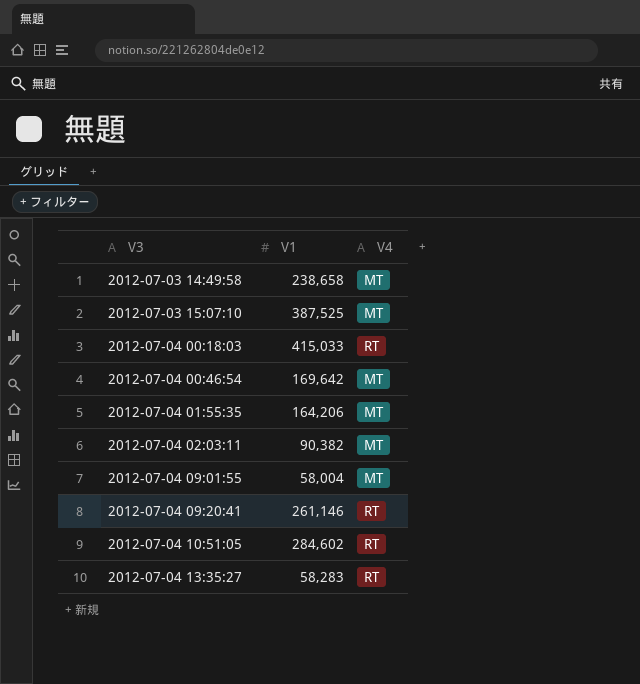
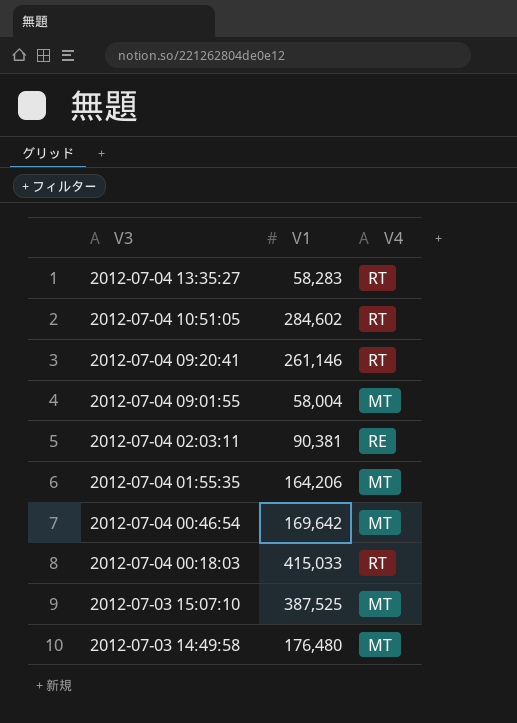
row order: V3 ascending -> V3 descending
2012-07-04 02:03:11 | V1: 90,382 -> 90,381
2012-07-04 02:03:11 | V4: MT -> RE
2012-07-03 14:49:58 | V1: 238,658 -> 176,480

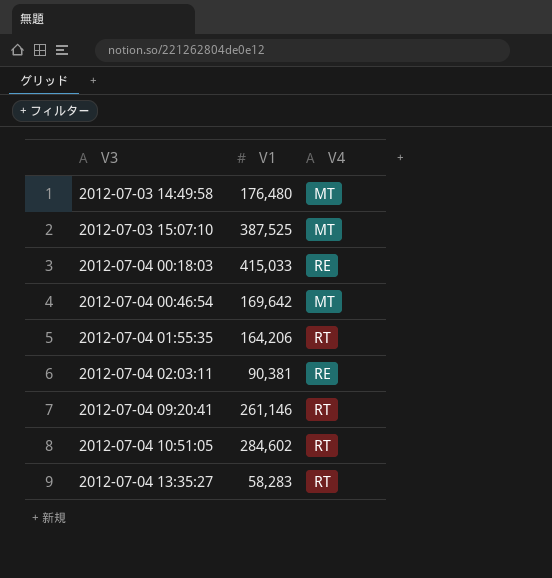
row order: V3 descending -> V3 ascending
row 2012-07-04 09:01:55: 58,004 | MT -> none
2012-07-04 00:18:03 | V4: RT -> RE
2012-07-04 01:55:35 | V4: MT -> RT

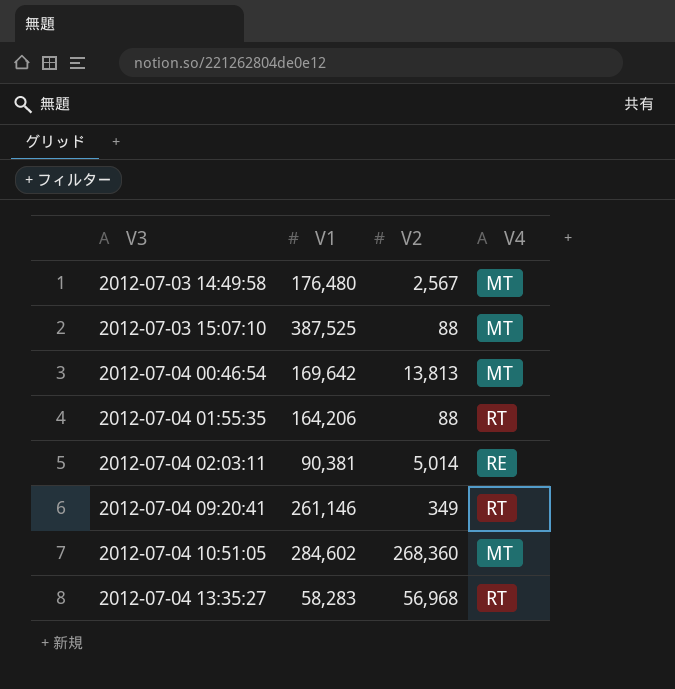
column V2 | position: none -> 3
row 2012-07-04 00:18:03: 415,033 | RE -> none
2012-07-04 10:51:05 | V4: RT -> MT

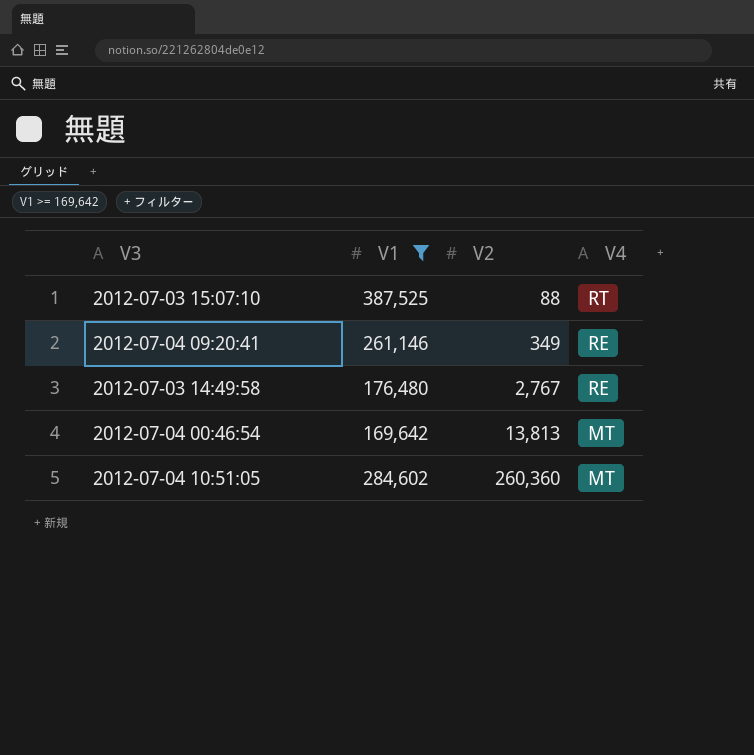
filter: none -> V1 >= 169,642
row order: V3 ascending -> V2 ascending
2012-07-03 15:07:10 | V4: MT -> RT
2012-07-04 09:20:41 | V4: RT -> RE
2012-07-03 14:49:58 | V2: 2,567 -> 2,767
2012-07-03 14:49:58 | V4: MT -> RE
2012-07-04 10:51:05 | V2: 268,360 -> 260,360

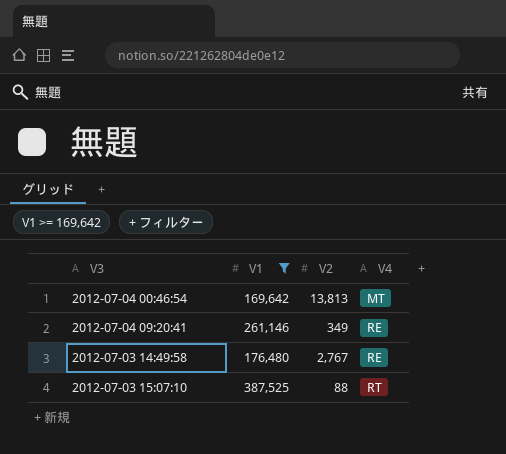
row order: V2 ascending -> V4 ascending
row 2012-07-04 10:51:05: 284,602 | 260,360 | MT -> none

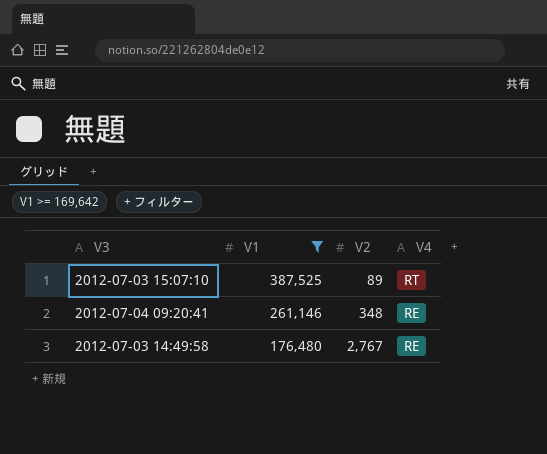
row order: V4 ascending -> V1 descending
row 2012-07-04 00:46:54: 169,642 | 13,813 | MT -> none
2012-07-03 15:07:10 | V2: 88 -> 89
2012-07-04 09:20:41 | V2: 349 -> 348

